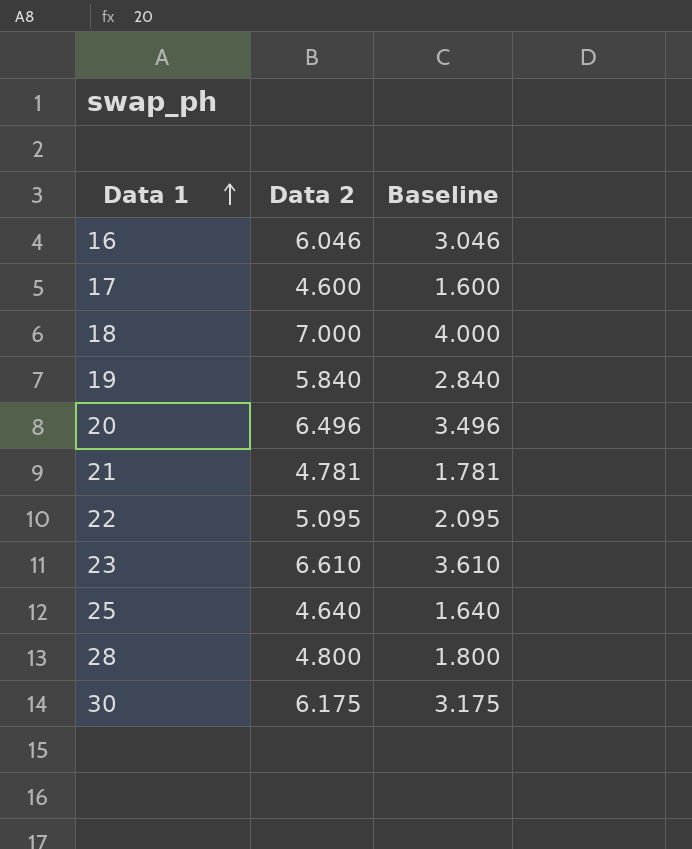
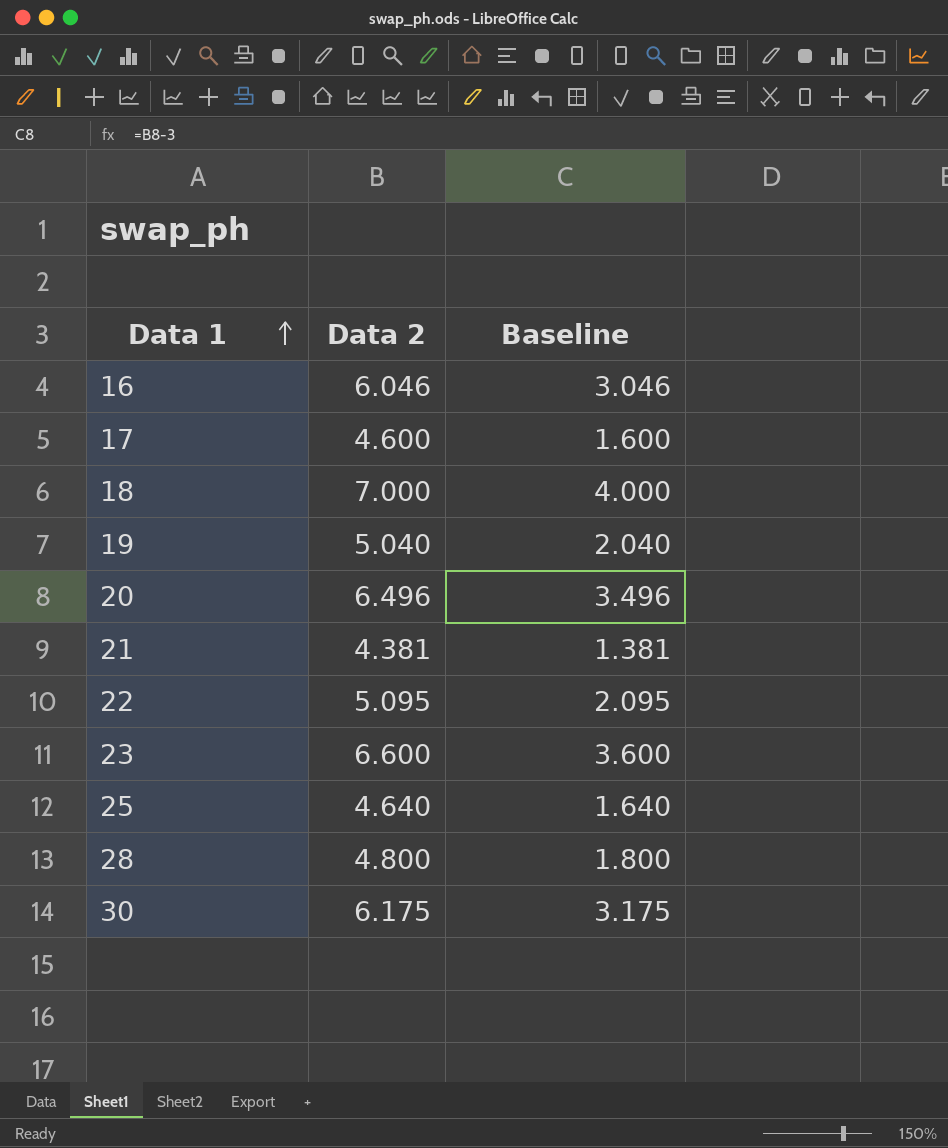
19 | Data 2: 5.840 -> 5.040
19 | Baseline: 2.840 -> 2.040
21 | Data 2: 4.781 -> 4.381
21 | Baseline: 1.781 -> 1.381
23 | Data 2: 6.610 -> 6.600
23 | Baseline: 3.610 -> 3.600

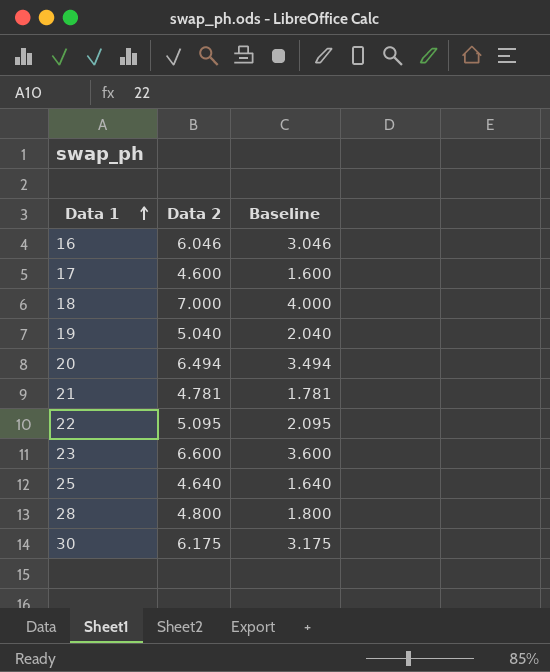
20 | Data 2: 6.496 -> 6.494
20 | Baseline: 3.496 -> 3.494
21 | Data 2: 4.381 -> 4.781
21 | Baseline: 1.381 -> 1.781

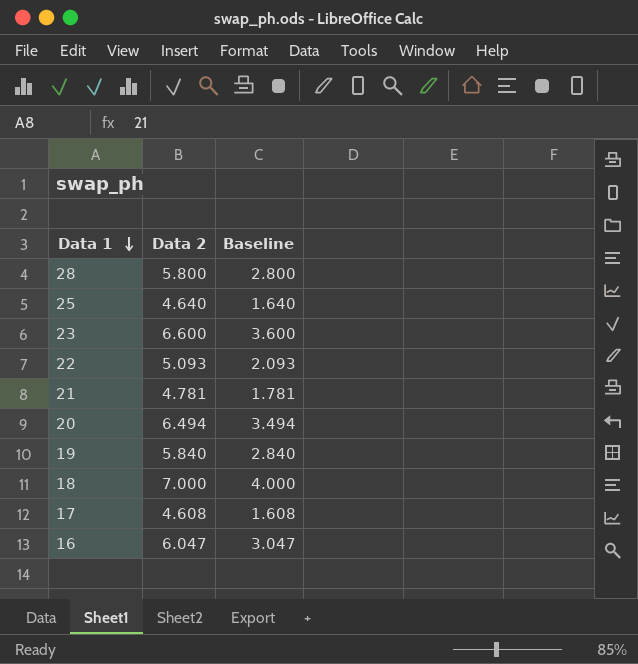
row order: Data 1 ascending -> Data 1 descending
row 30: 6.175 | 3.175 -> none
28 | Data 2: 4.800 -> 5.800
28 | Baseline: 1.800 -> 2.800
22 | Data 2: 5.095 -> 5.093
22 | Baseline: 2.095 -> 2.093
19 | Data 2: 5.040 -> 5.840
19 | Baseline: 2.040 -> 2.840
17 | Data 2: 4.600 -> 4.608
17 | Baseline: 1.600 -> 1.608
16 | Data 2: 6.046 -> 6.047
16 | Baseline: 3.046 -> 3.047

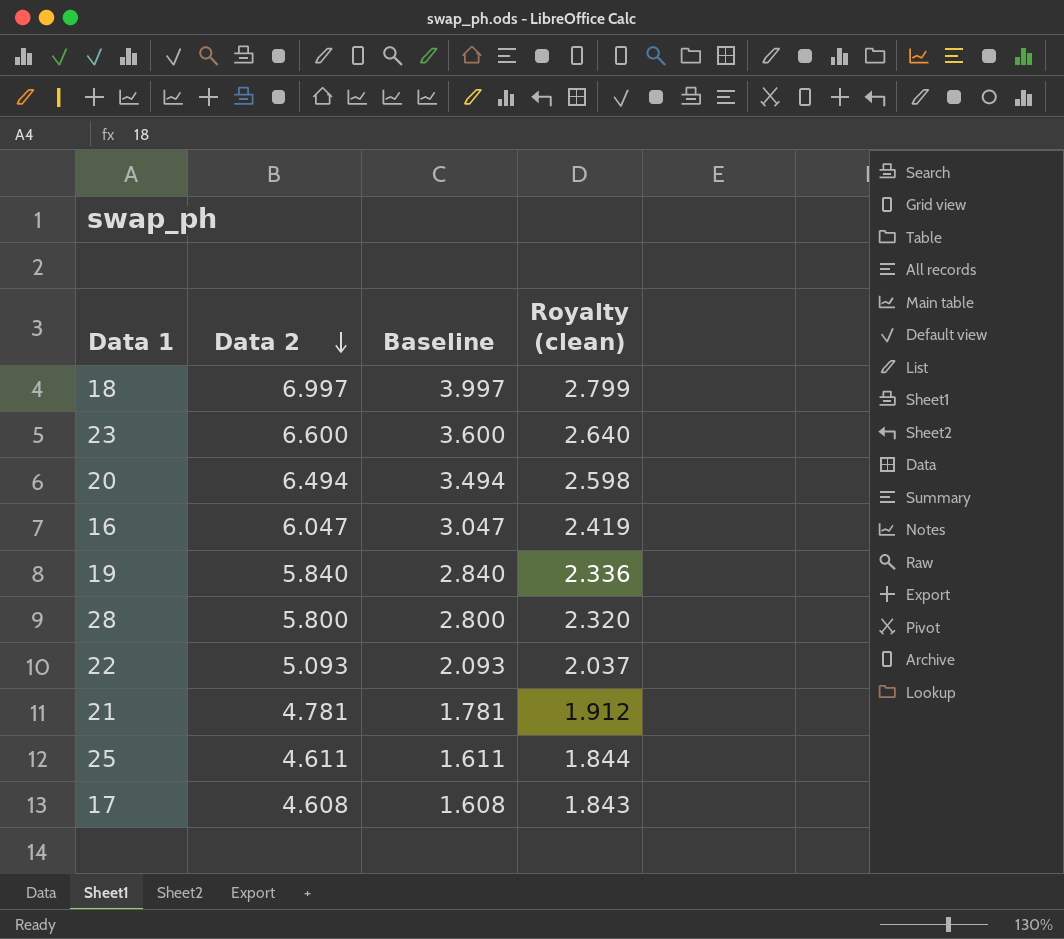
row order: Data 1 descending -> Data 2 descending
column Royalty (clean) | formula: none -> [Data 2] * 0.4
18 | Data 2: 7.000 -> 6.997
18 | Baseline: 4.000 -> 3.997
25 | Data 2: 4.640 -> 4.611
25 | Baseline: 1.640 -> 1.611

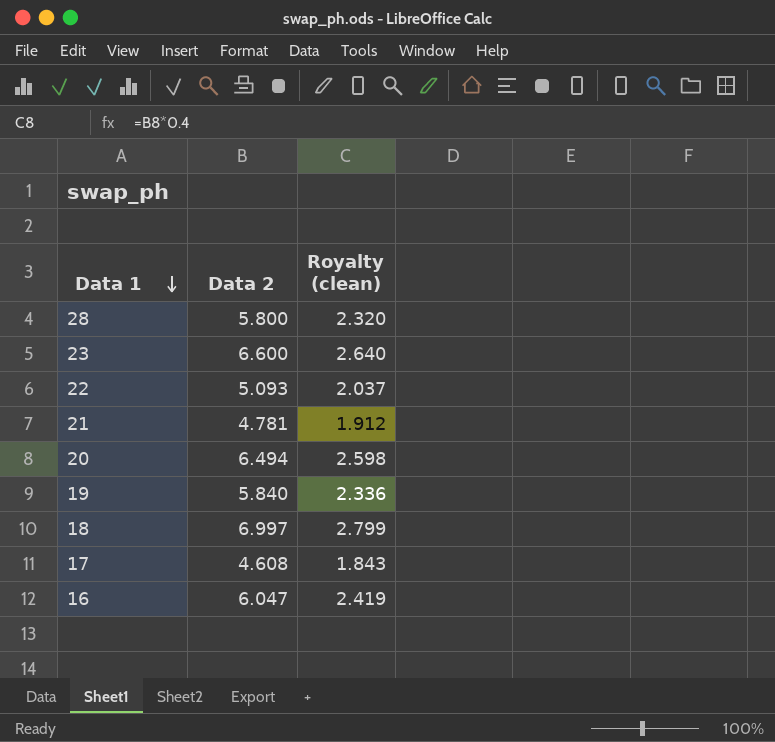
row order: Data 2 descending -> Data 1 descending
column Baseline | formula: [Data 2] - 3 -> none
row 25: 4.611 | 1.611 | 1.844 -> none

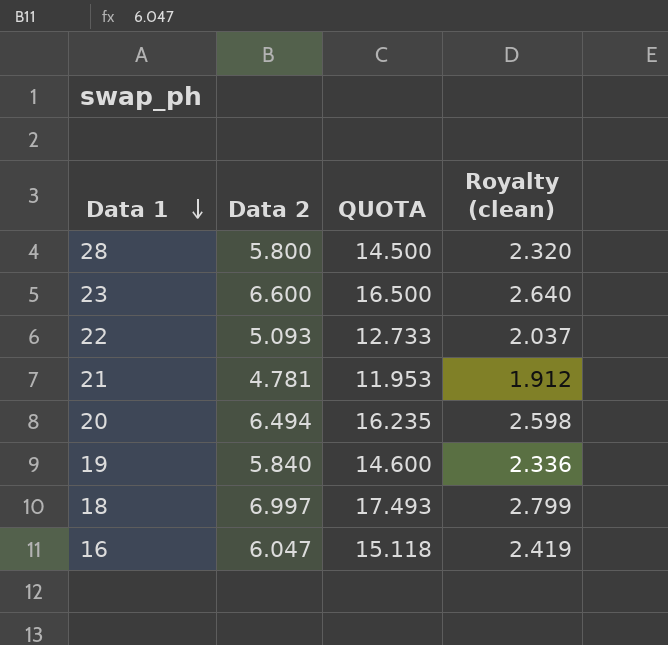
column QUOTA | formula: none -> [Data 2] * 2.5
row 17: 4.608 | 1.843 -> none

